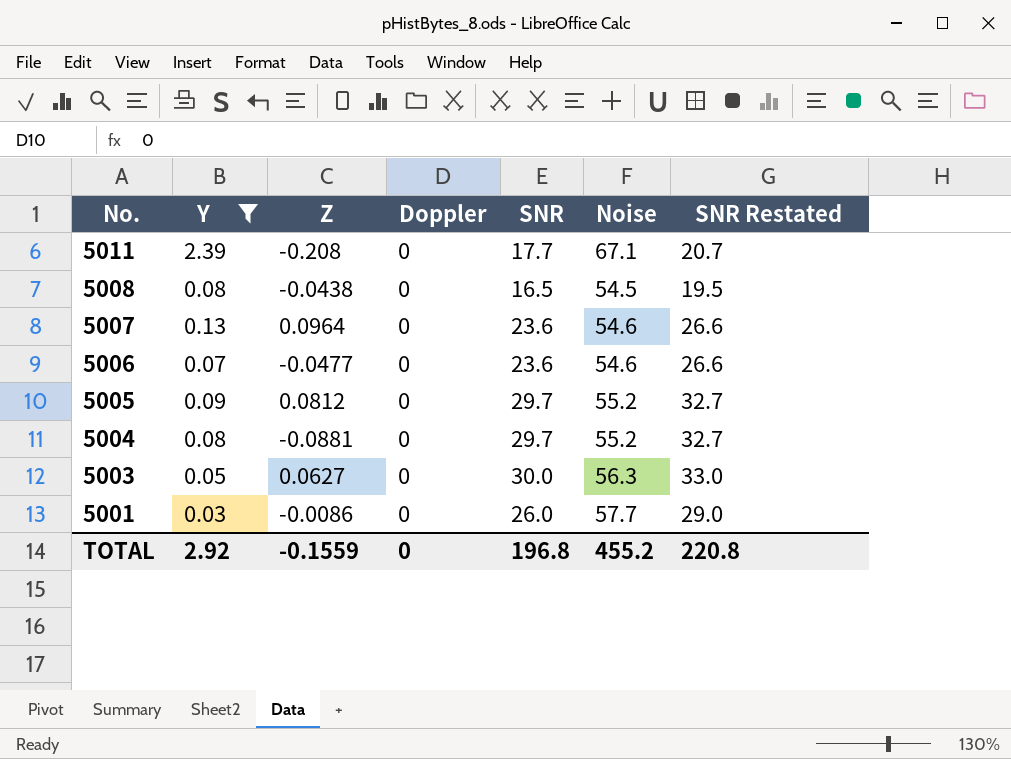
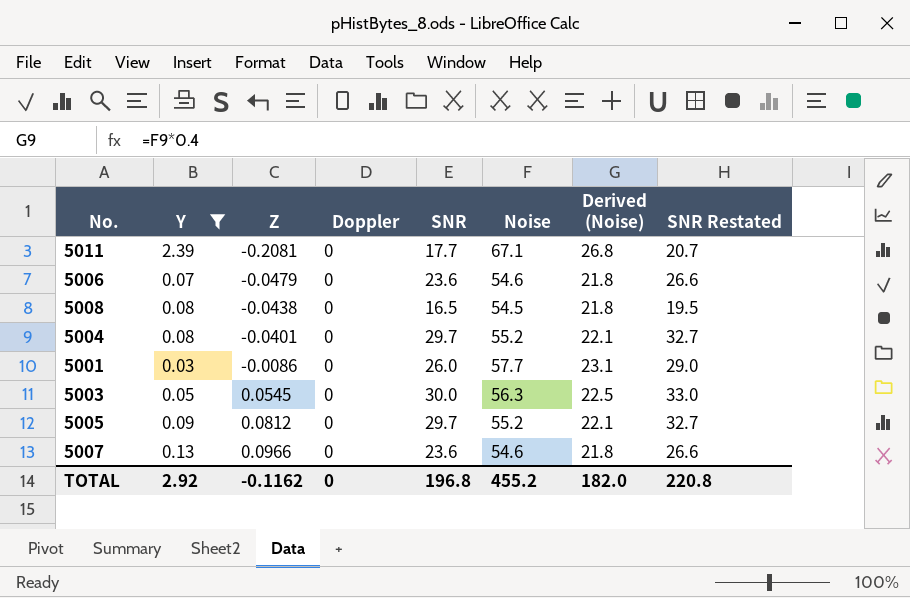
row order: No. descending -> Z ascending
column Derived (Noise) | formula: none -> [Noise] * 0.4
5011 | Z: -0.208 -> -0.2081
5006 | Z: -0.0477 -> -0.0479
5004 | Z: -0.0881 -> -0.0401
5003 | Z: 0.0627 -> 0.0545
5007 | Z: 0.0964 -> 0.0966
TOTAL | Z: -0.1559 -> -0.1162

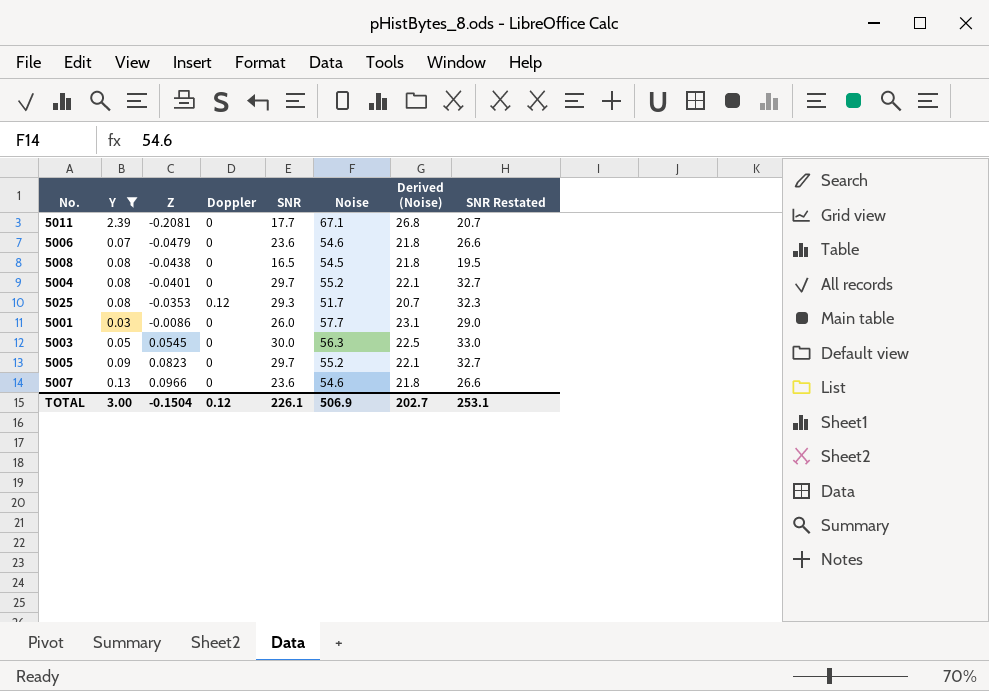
row 5025: none -> 0.08 | -0.0353 | 0.12 | 29.3 | 51.7 | 20.7 | 32.3
5005 | Z: 0.0812 -> 0.0823
TOTAL | Y: 2.92 -> 3.00
TOTAL | Z: -0.1162 -> -0.1504
TOTAL | Doppler: 0 -> 0.12
TOTAL | SNR: 196.8 -> 226.1
TOTAL | Noise: 455.2 -> 506.9
TOTAL | Derived (Noise): 182.0 -> 202.7
TOTAL | SNR Restated: 220.8 -> 253.1

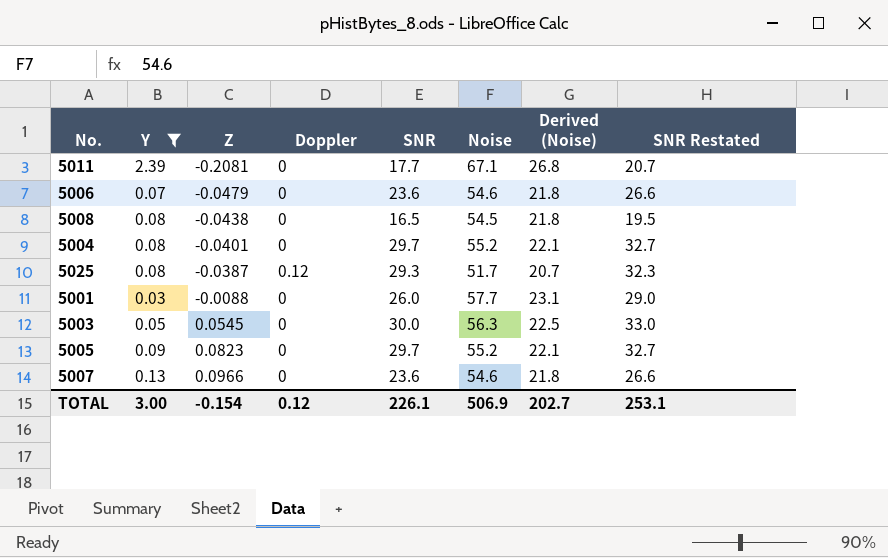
5025 | Z: -0.0353 -> -0.0387
5001 | Z: -0.0086 -> -0.0088
TOTAL | Z: -0.1504 -> -0.154

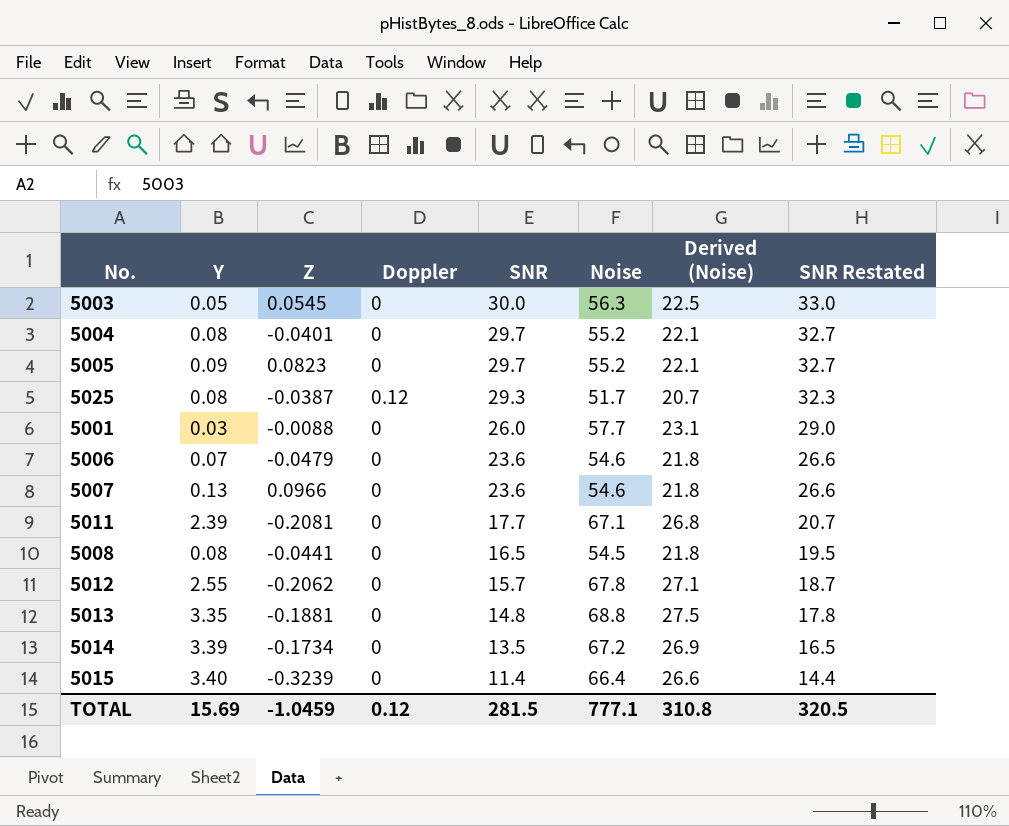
filter: Y <= 2.39 -> none
row order: Z ascending -> SNR descending
5008 | Z: -0.0438 -> -0.0441
TOTAL | Y: 3.00 -> 15.69
TOTAL | Z: -0.154 -> -1.0459
TOTAL | SNR: 226.1 -> 281.5
TOTAL | Noise: 506.9 -> 777.1
TOTAL | Derived (Noise): 202.7 -> 310.8
TOTAL | SNR Restated: 253.1 -> 320.5

